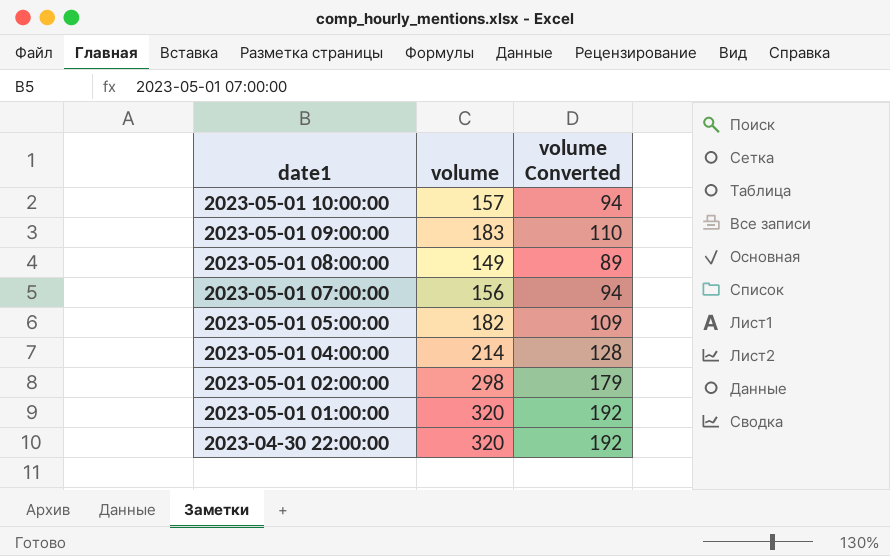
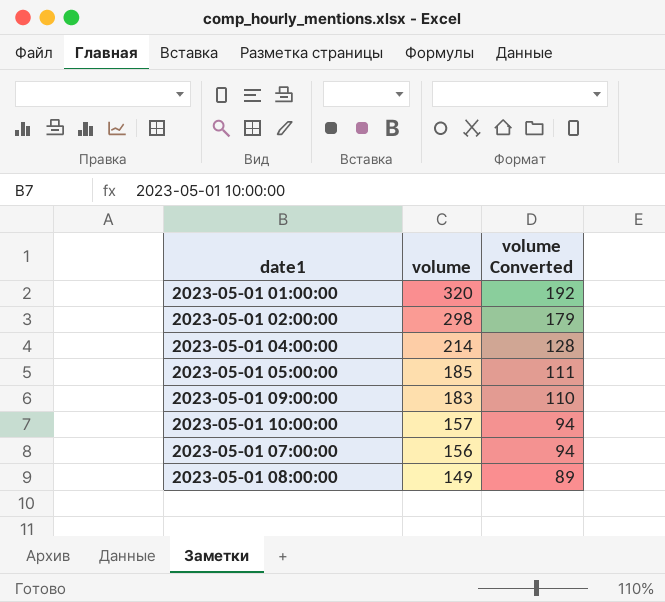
row order: date1 descending -> volume descending
row 2023-04-30 22:00:00: 320 | 192 -> none
2023-05-01 05:00:00 | volume: 182 -> 185
2023-05-01 05:00:00 | volume Converted: 109 -> 111

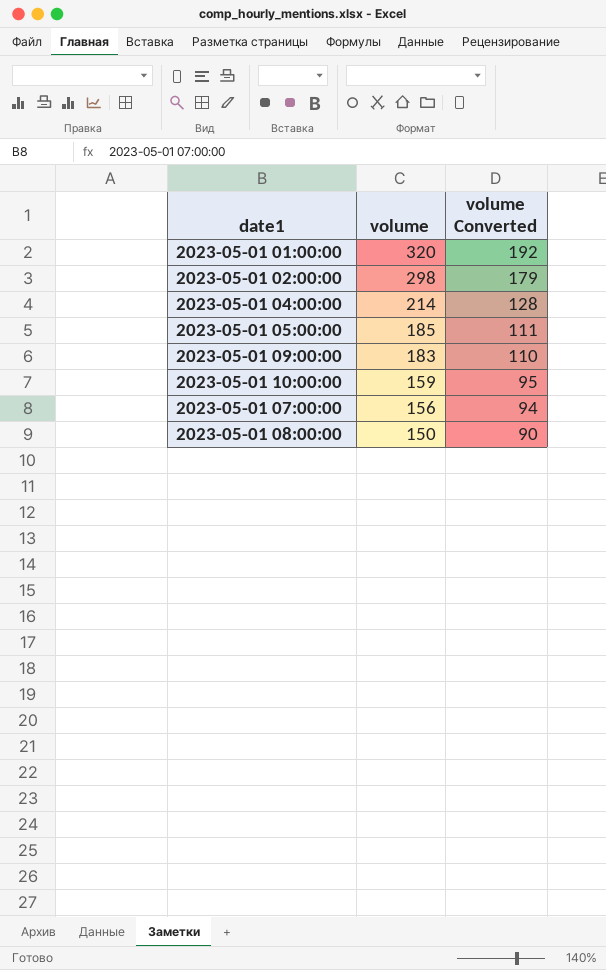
2023-05-01 10:00:00 | volume: 157 -> 159
2023-05-01 10:00:00 | volume Converted: 94 -> 95
2023-05-01 08:00:00 | volume: 149 -> 150
2023-05-01 08:00:00 | volume Converted: 89 -> 90

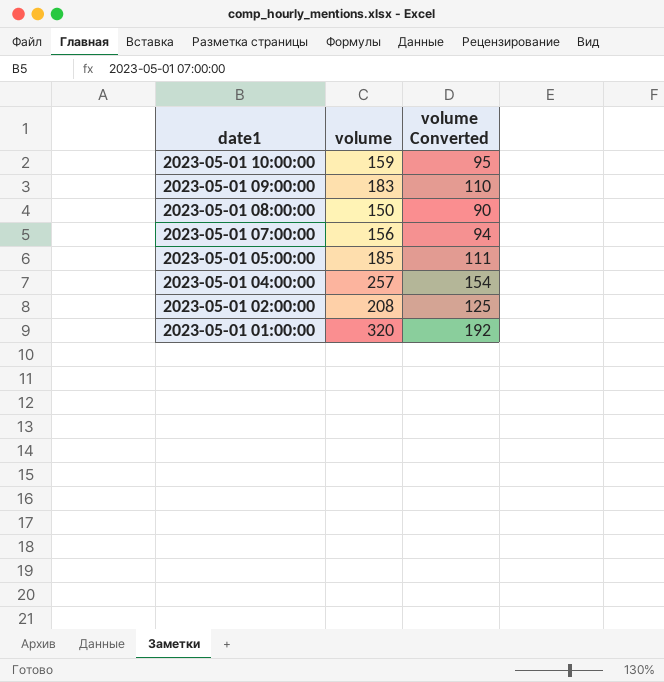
row order: volume descending -> date1 descending
2023-05-01 04:00:00 | volume: 214 -> 257
2023-05-01 04:00:00 | volume Converted: 128 -> 154
2023-05-01 02:00:00 | volume: 298 -> 208
2023-05-01 02:00:00 | volume Converted: 179 -> 125

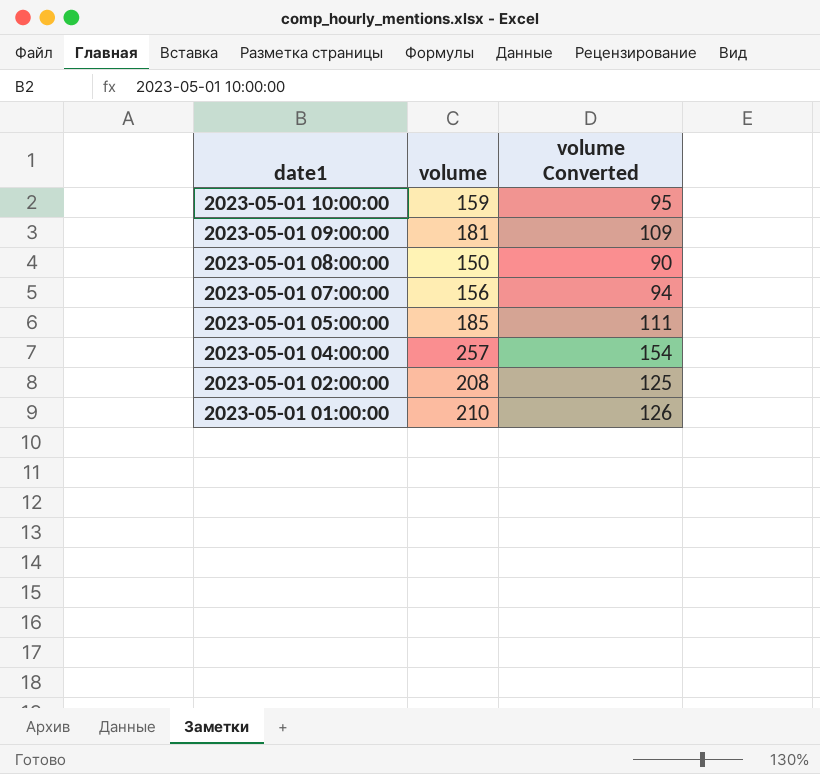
2023-05-01 09:00:00 | volume: 183 -> 181
2023-05-01 09:00:00 | volume Converted: 110 -> 109
2023-05-01 01:00:00 | volume: 320 -> 210
2023-05-01 01:00:00 | volume Converted: 192 -> 126

